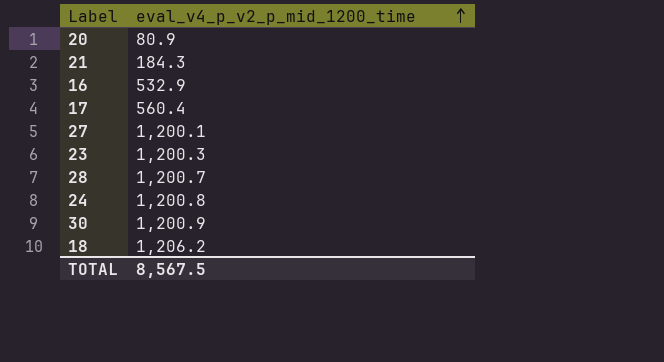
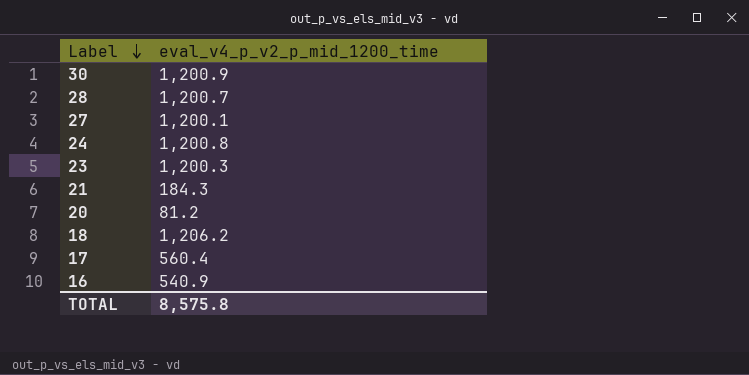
row order: eval_v4_p_v2_p_mid_1200_time ascending -> Label descending
20 | eval_v4_p_v2_p_mid_1200_time: 80.9 -> 81.2
16 | eval_v4_p_v2_p_mid_1200_time: 532.9 -> 540.9
TOTAL | eval_v4_p_v2_p_mid_1200_time: 8,567.5 -> 8,575.8

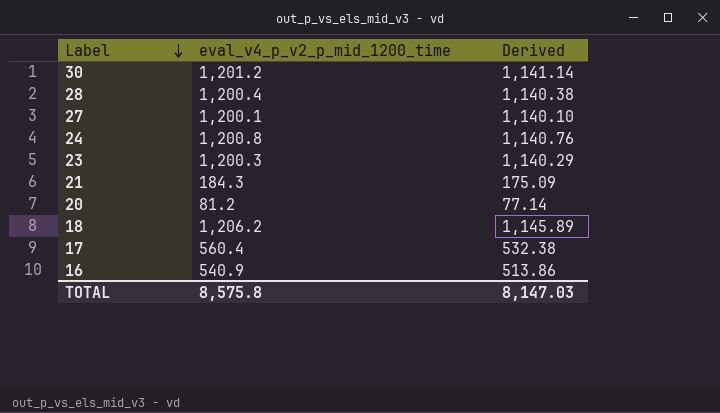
column Derived | formula: none -> [eval_v4_p_v2_p_mid_1200_time] * 0.95
30 | eval_v4_p_v2_p_mid_1200_time: 1,200.9 -> 1,201.2
28 | eval_v4_p_v2_p_mid_1200_time: 1,200.7 -> 1,200.4

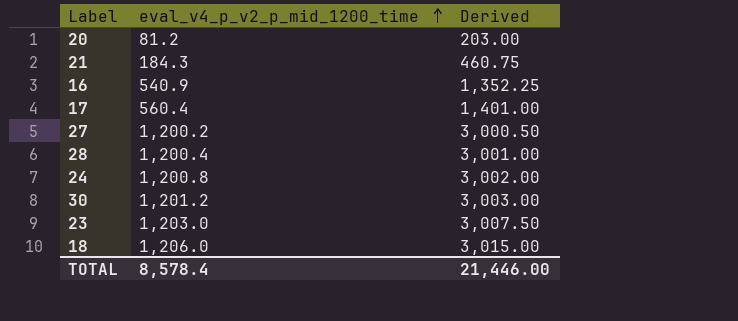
row order: Label descending -> eval_v4_p_v2_p_mid_1200_time ascending
column Derived | formula: [eval_v4_p_v2_p_mid_1200_time] * 0.95 -> [eval_v4_p_v2_p_mid_1200_time] * 2.5
27 | eval_v4_p_v2_p_mid_1200_time: 1,200.1 -> 1,200.2
23 | eval_v4_p_v2_p_mid_1200_time: 1,200.3 -> 1,203.0
18 | eval_v4_p_v2_p_mid_1200_time: 1,206.2 -> 1,206.0
TOTAL | eval_v4_p_v2_p_mid_1200_time: 8,575.8 -> 8,578.4
TOTAL | Derived: 8,147.03 -> 21,446.00

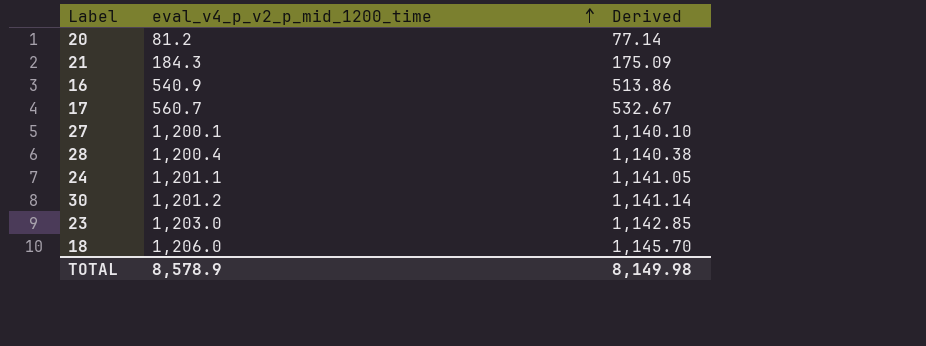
column Derived | formula: [eval_v4_p_v2_p_mid_1200_time] * 2.5 -> [eval_v4_p_v2_p_mid_1200_time] * 0.95
17 | eval_v4_p_v2_p_mid_1200_time: 560.4 -> 560.7
27 | eval_v4_p_v2_p_mid_1200_time: 1,200.2 -> 1,200.1
24 | eval_v4_p_v2_p_mid_1200_time: 1,200.8 -> 1,201.1
TOTAL | eval_v4_p_v2_p_mid_1200_time: 8,578.4 -> 8,578.9
TOTAL | Derived: 21,446.00 -> 8,149.98

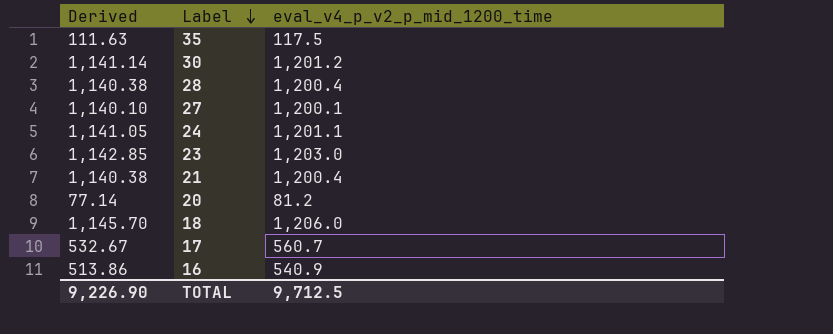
row order: eval_v4_p_v2_p_mid_1200_time ascending -> Label descending
column Derived | position: 3 -> 1
row 35: none -> 111.63 | 117.5
21 | Derived: 175.09 -> 1,140.38
21 | eval_v4_p_v2_p_mid_1200_time: 184.3 -> 1,200.4
TOTAL | Derived: 8,149.98 -> 9,226.90
TOTAL | eval_v4_p_v2_p_mid_1200_time: 8,578.9 -> 9,712.5

